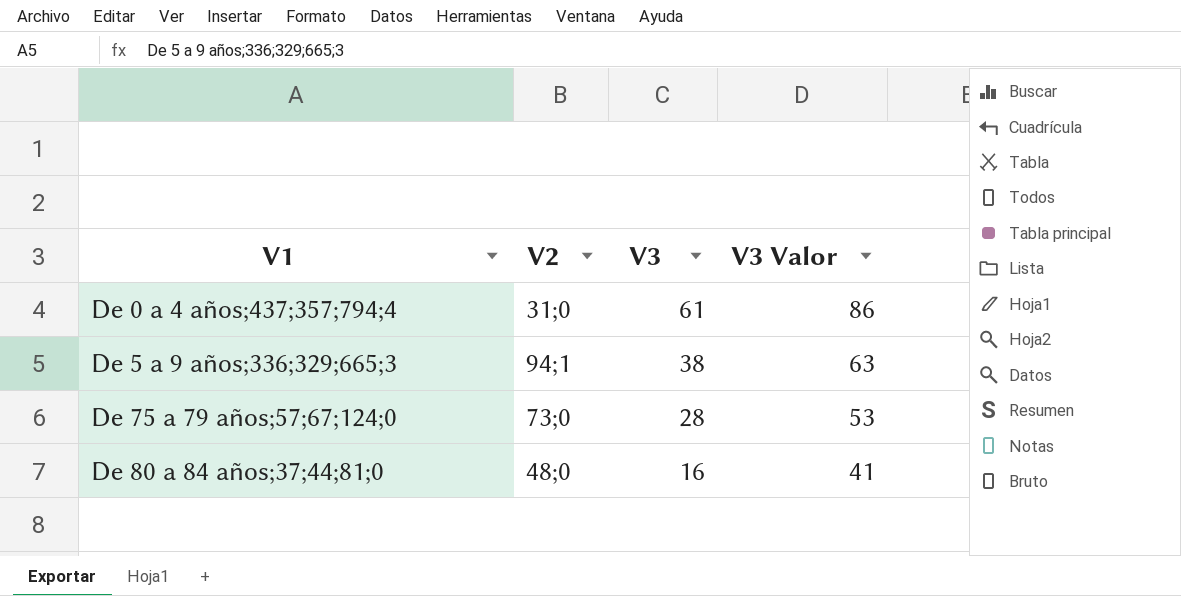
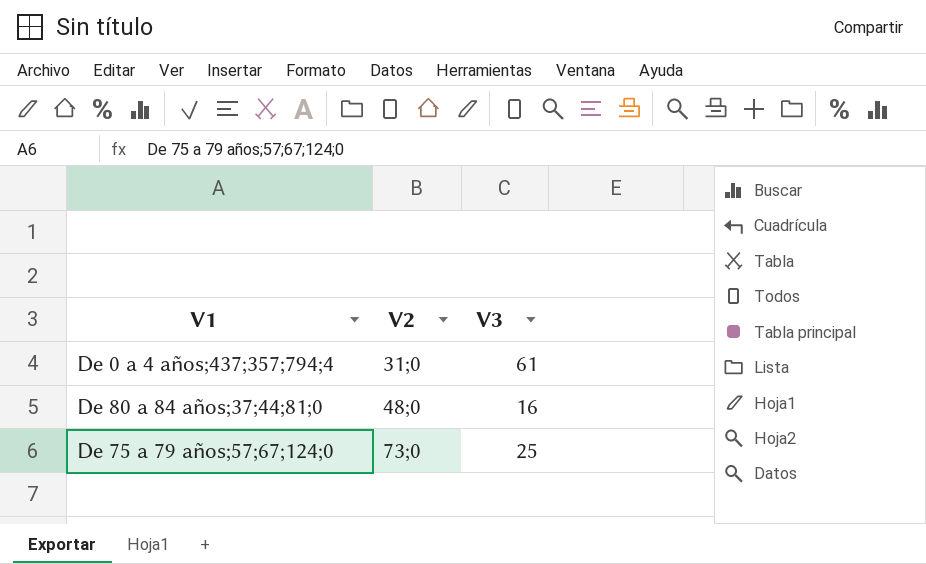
row order: V1 ascending -> V2 ascending
column V3 Valor | formula: [V3] + 25 -> none
row De 5 a 9 años;336;329;665;3: 94;1 | 38 | 63 -> none
De 75 a 79 años;57;67;124;0 | V3: 28 -> 25

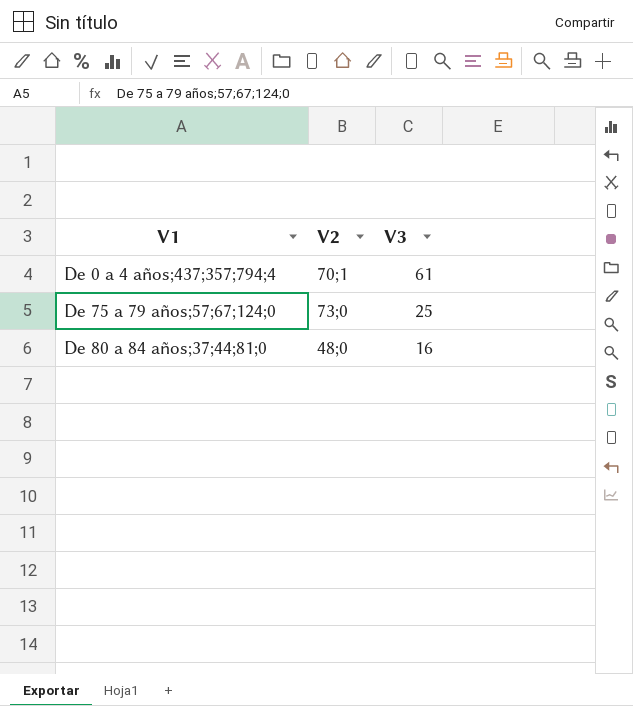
row order: V2 ascending -> V1 ascending
De 0 a 4 años;437;357;794;4 | V2: 31;0 -> 70;1

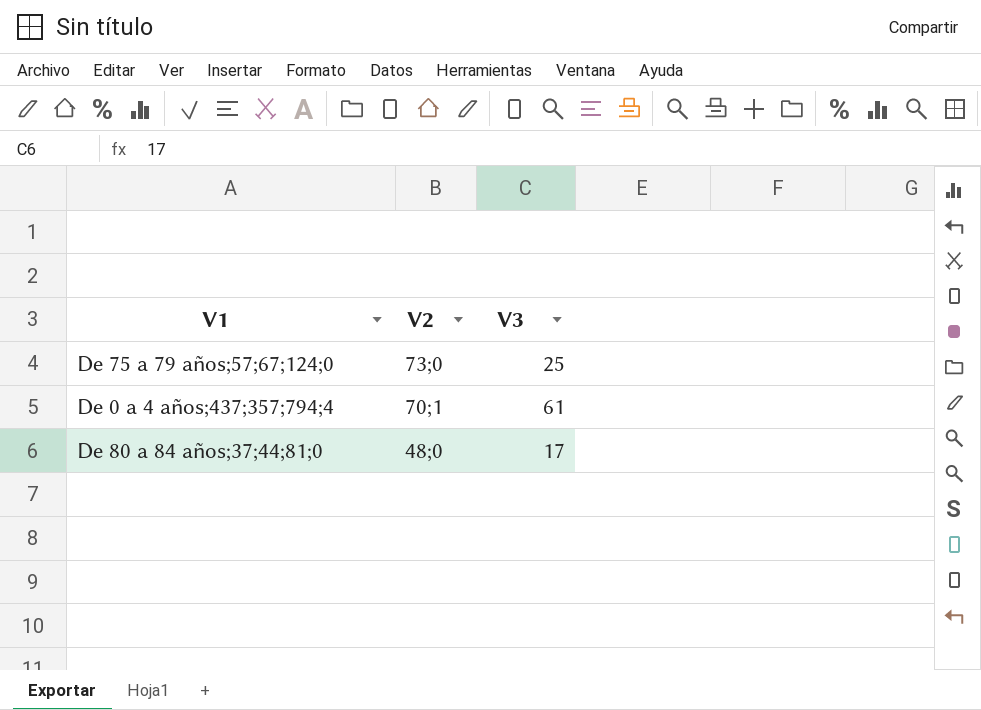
row order: V1 ascending -> V2 descending
De 80 a 84 años;37;44;81;0 | V3: 16 -> 17

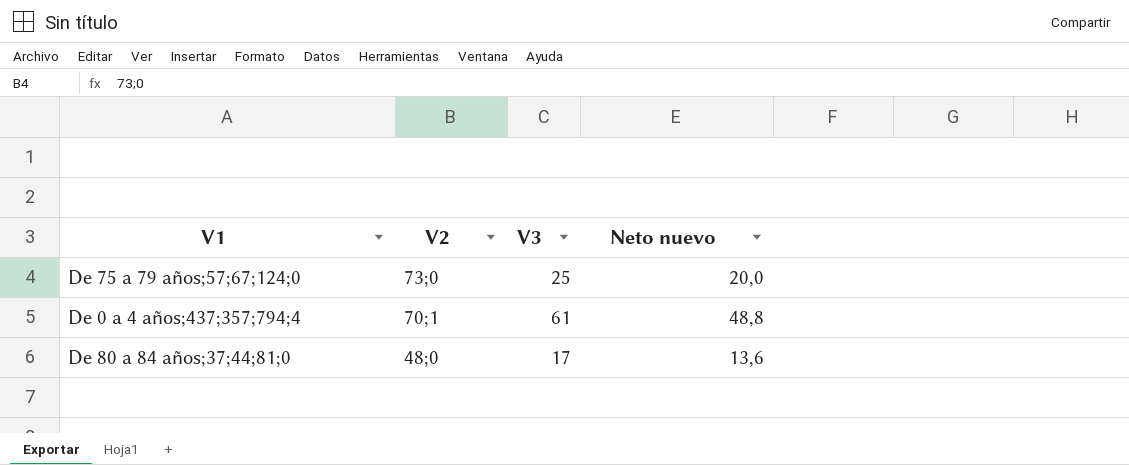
column Neto nuevo | formula: none -> [V3] * 0,8

